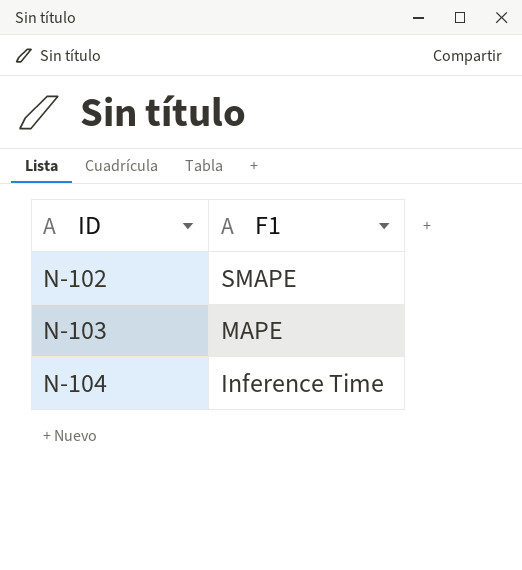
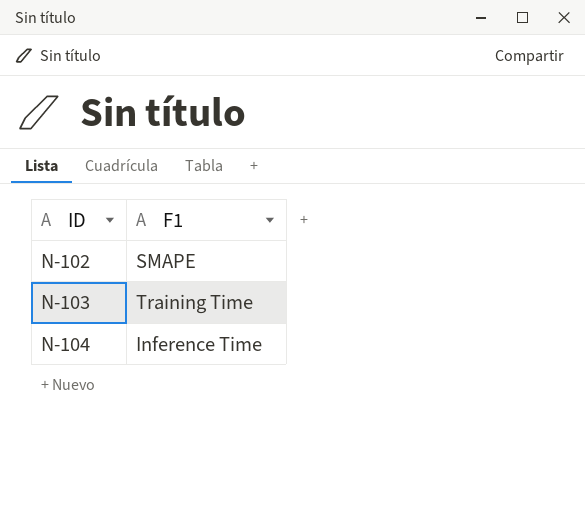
N-103 | F1: MAPE -> Training Time

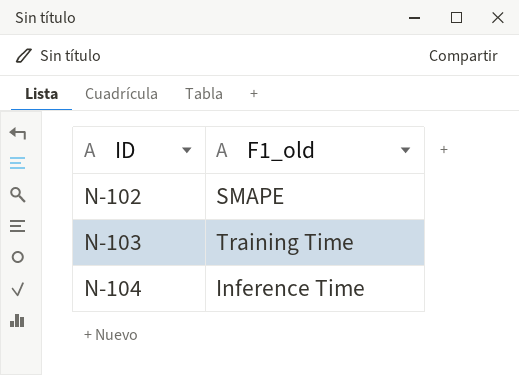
column name: F1 -> F1_old

